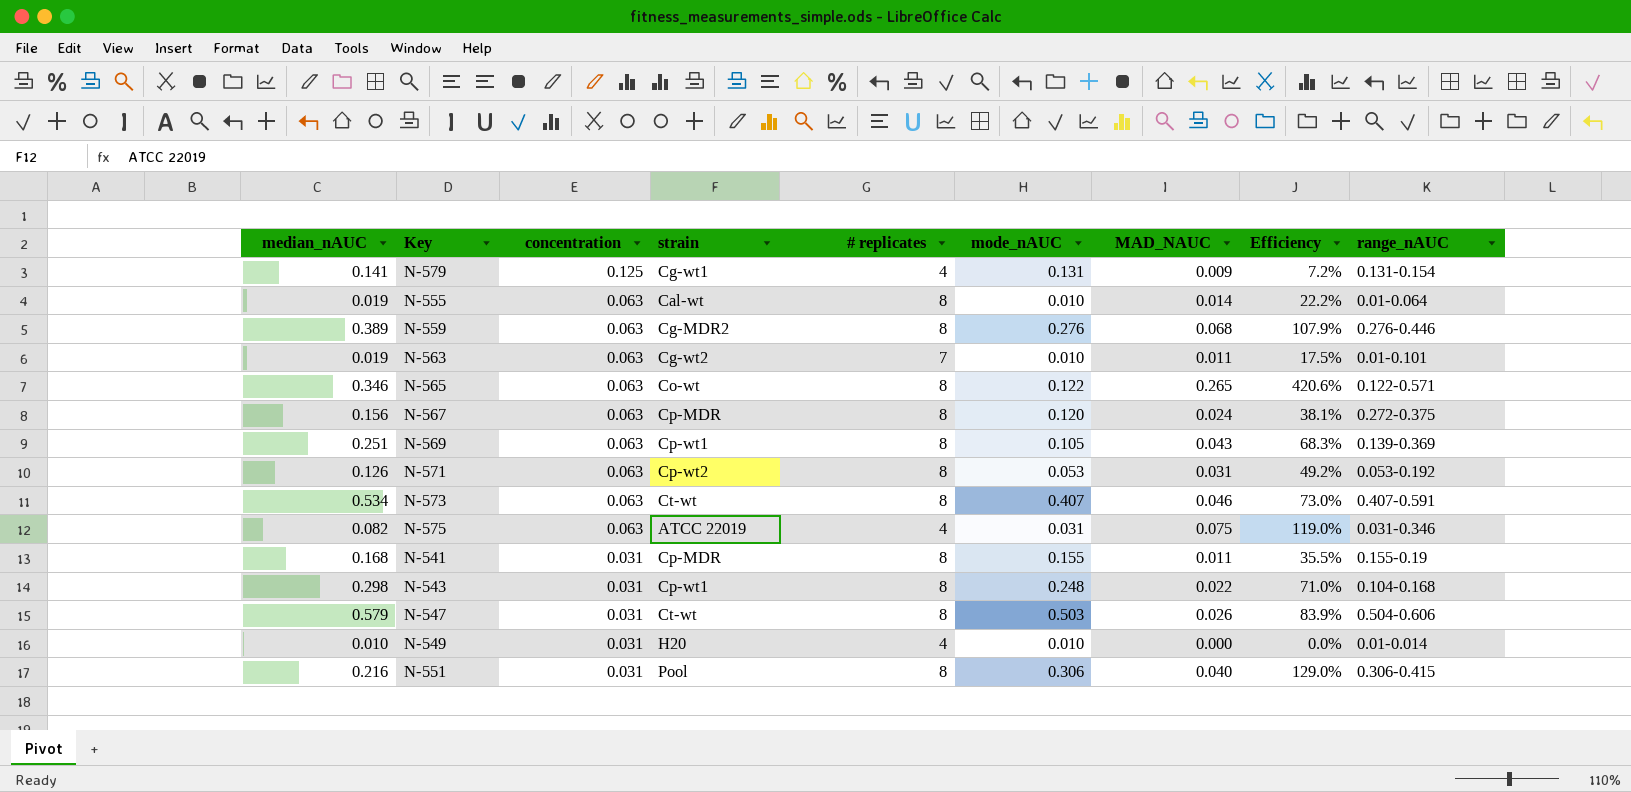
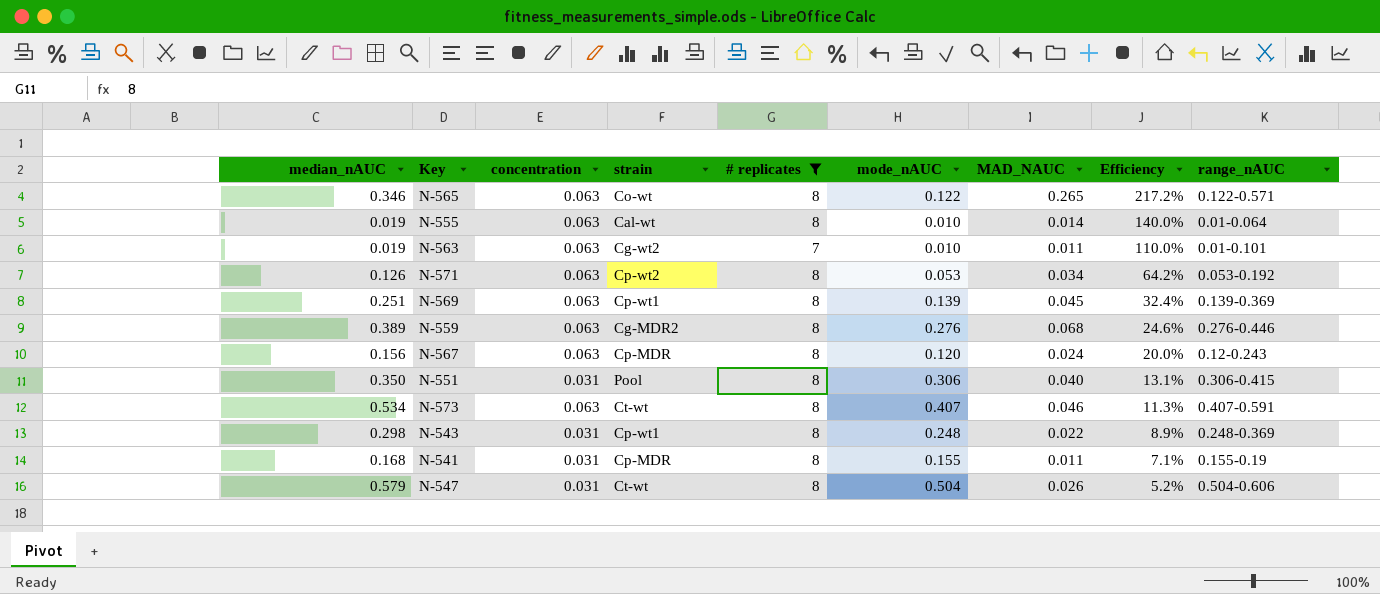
filter: none -> # replicates != 4
row order: concentration descending -> Efficiency descending
column Efficiency | formula: [MAD_NAUC] / [concentration] -> [MAD_NAUC] / [mode_nAUC]
N-571 | MAD_NAUC: 0.031 -> 0.034
N-569 | mode_nAUC: 0.105 -> 0.139
N-569 | MAD_NAUC: 0.043 -> 0.045
N-567 | range_nAUC: 0.272-0.375 -> 0.12-0.243
N-551 | median_nAUC: 0.216 -> 0.350
N-543 | range_nAUC: 0.104-0.168 -> 0.248-0.369
N-547 | mode_nAUC: 0.503 -> 0.504

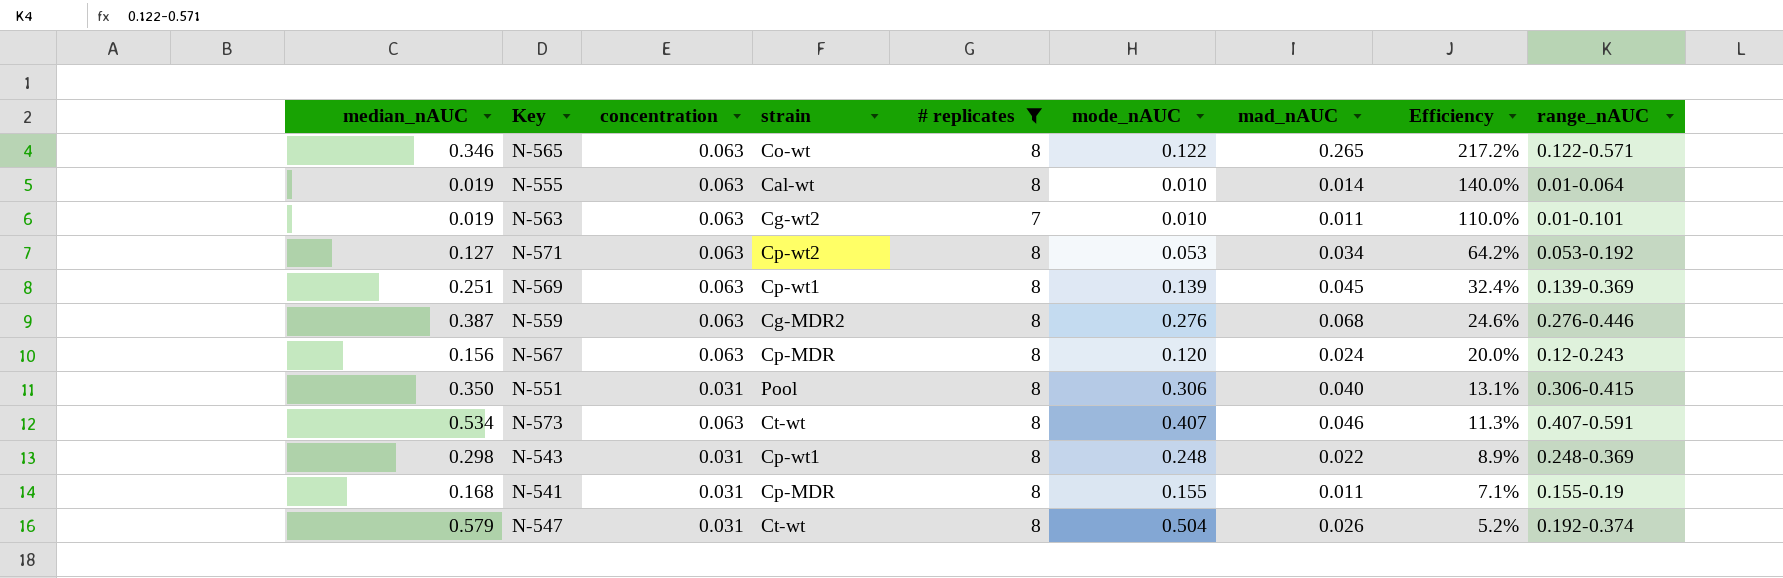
column name: MAD_NAUC -> mad_nAUC
N-571 | median_nAUC: 0.126 -> 0.127
N-559 | median_nAUC: 0.389 -> 0.387
N-547 | range_nAUC: 0.504-0.606 -> 0.192-0.374

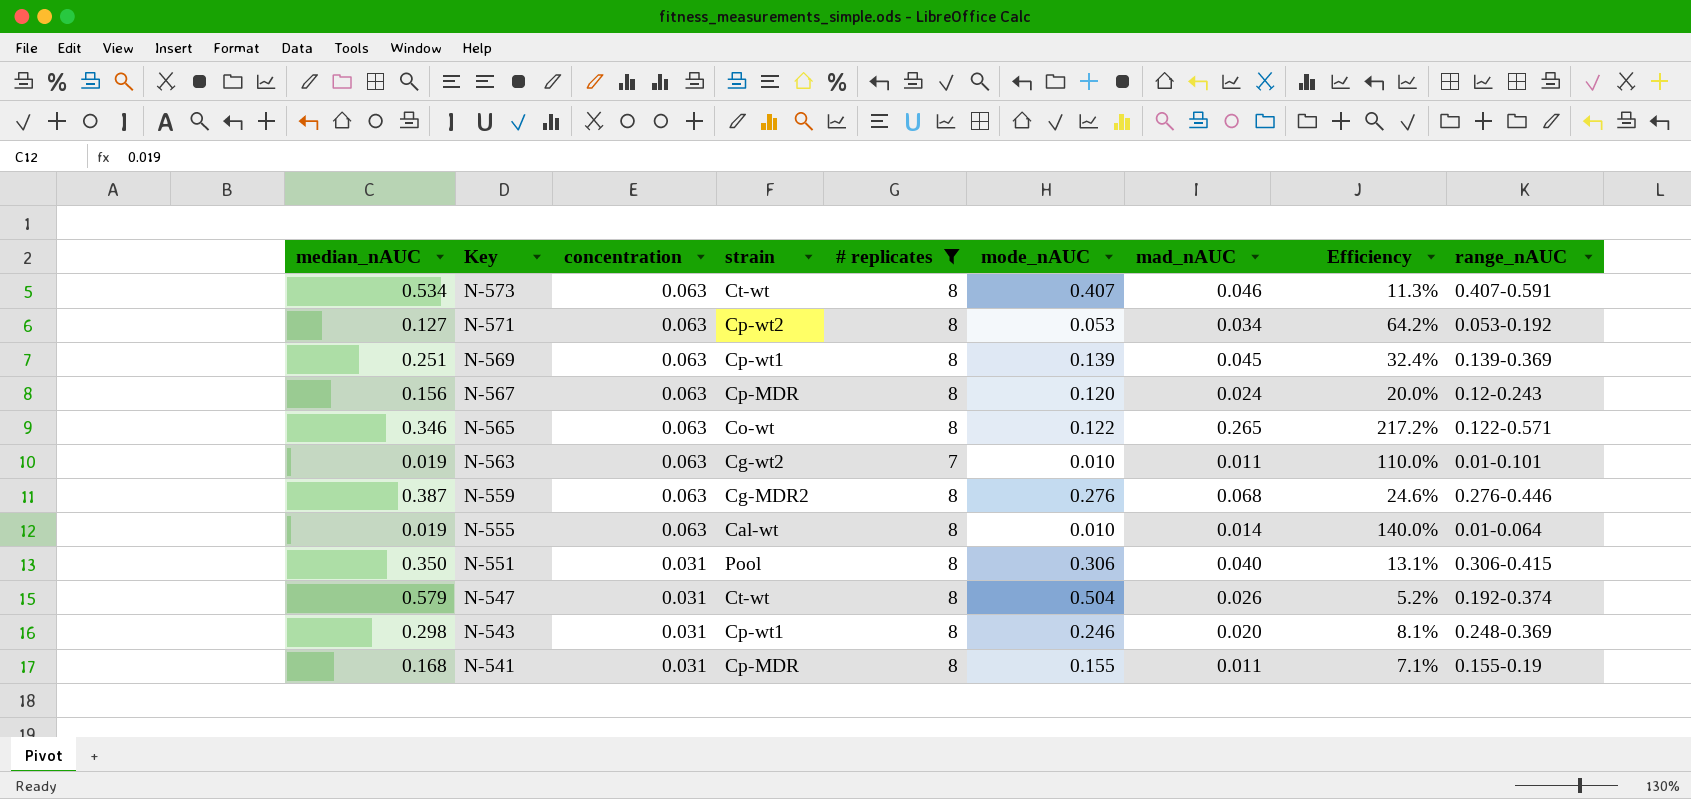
row order: Efficiency descending -> Key descending
N-543 | mode_nAUC: 0.248 -> 0.246
N-543 | mad_nAUC: 0.022 -> 0.020
N-543 | Efficiency: 8.9% -> 8.1%

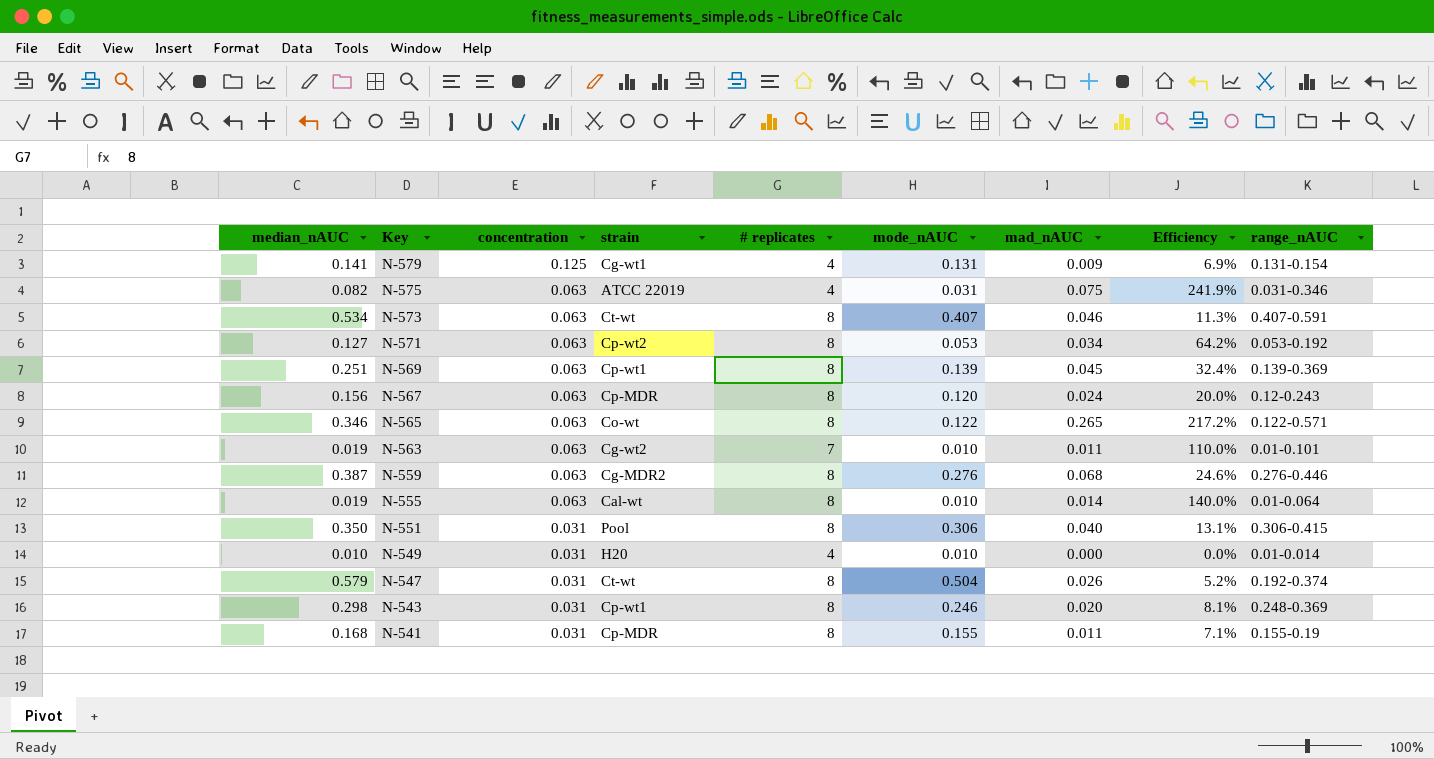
filter: # replicates != 4 -> none

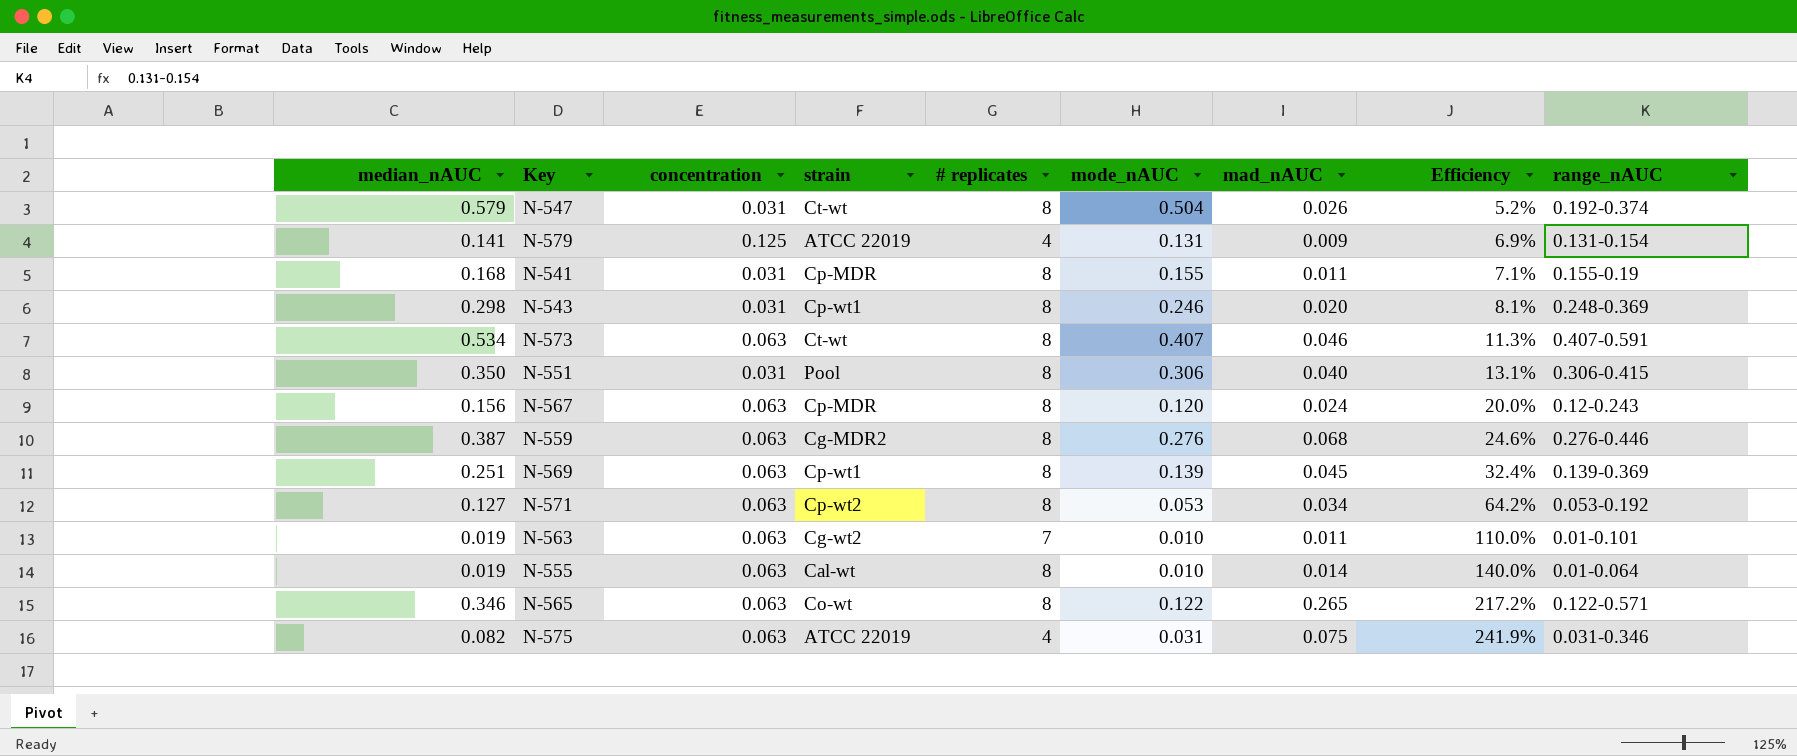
row order: Key descending -> Efficiency ascending
row N-549: 0.010 | 0.031 | H20 | 4 | 0.010 | 0.000 | 0.0% | 0.01-0.014 -> none
N-579 | strain: Cg-wt1 -> ATCC 22019

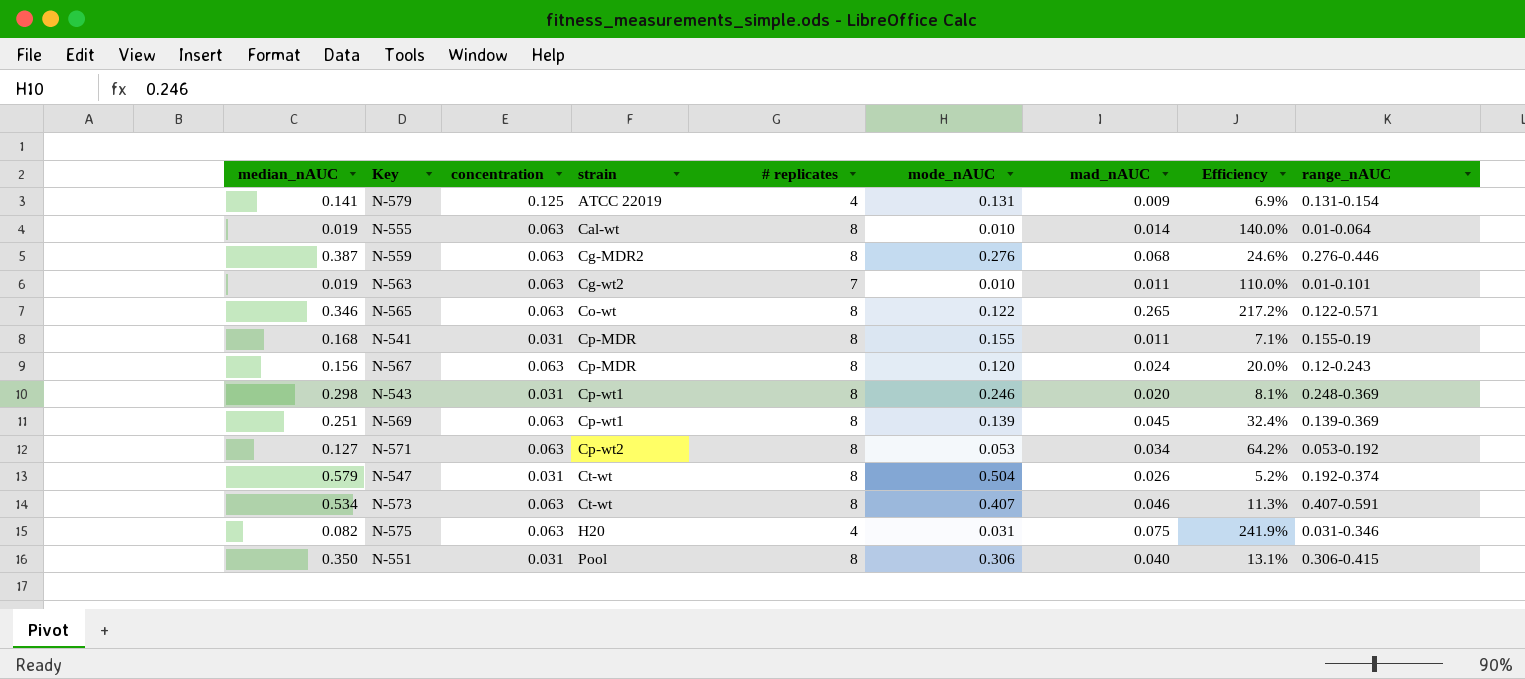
row order: Efficiency ascending -> strain ascending
N-575 | strain: ATCC 22019 -> H20

